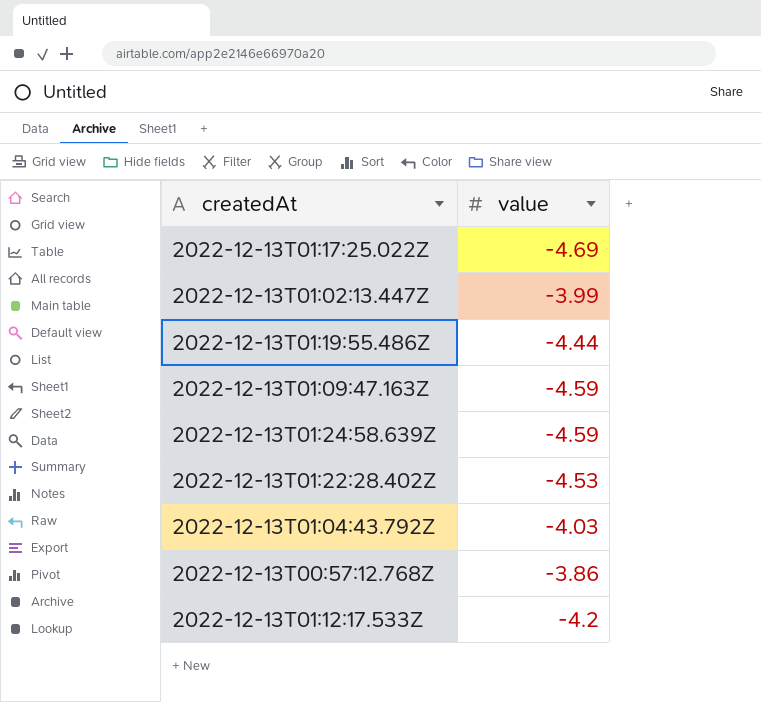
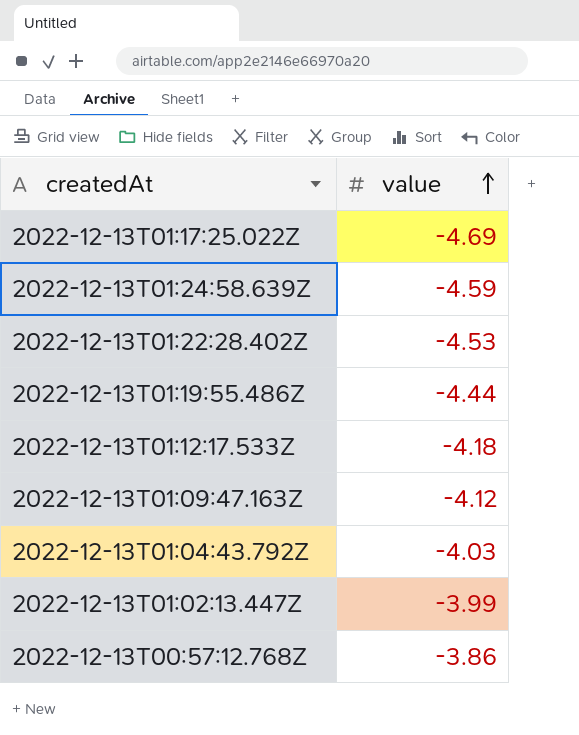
row order: none -> value ascending
2022-12-13T01:12:17.533Z | value: -4.2 -> -4.18
2022-12-13T01:09:47.163Z | value: -4.59 -> -4.12

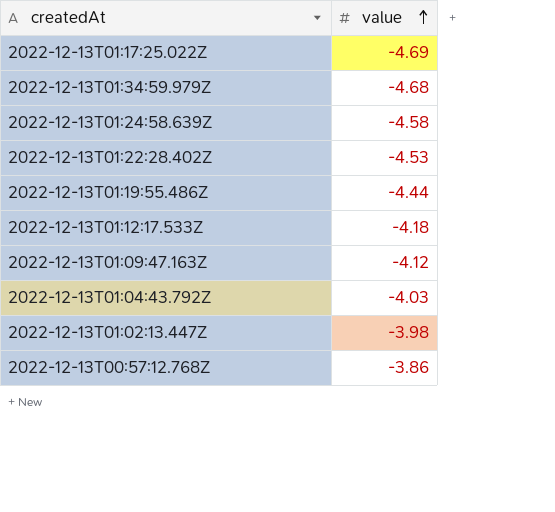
row 2022-12-13T01:34:59.979Z: none -> -4.68
2022-12-13T01:24:58.639Z | value: -4.59 -> -4.58
2022-12-13T01:02:13.447Z | value: -3.99 -> -3.98

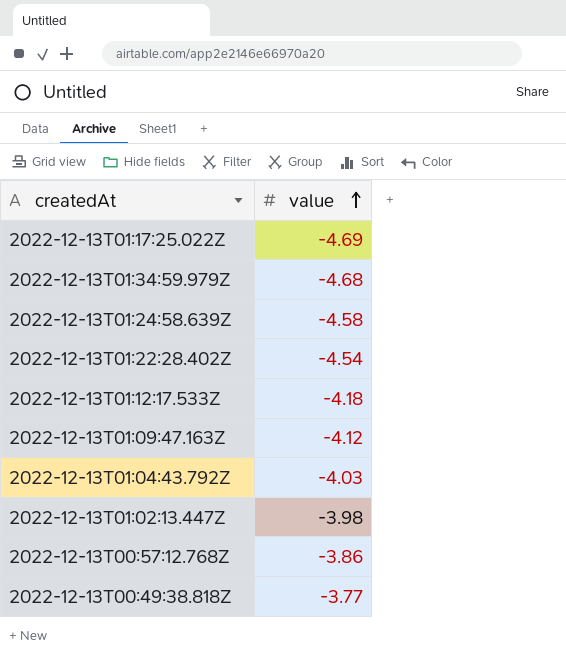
row 2022-12-13T01:19:55.486Z: -4.44 -> none
2022-12-13T01:22:28.402Z | value: -4.53 -> -4.54
row 2022-12-13T00:49:38.818Z: none -> -3.77

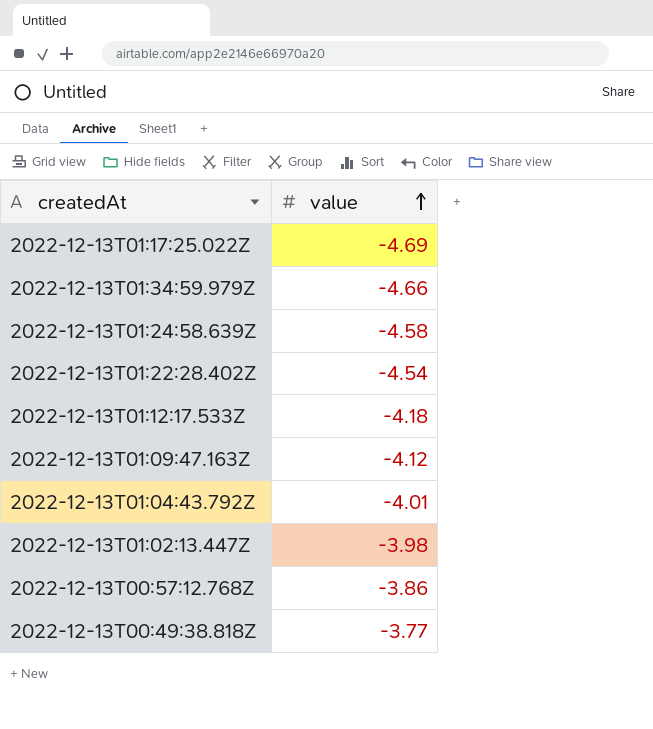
2022-12-13T01:34:59.979Z | value: -4.68 -> -4.66
2022-12-13T01:04:43.792Z | value: -4.03 -> -4.01

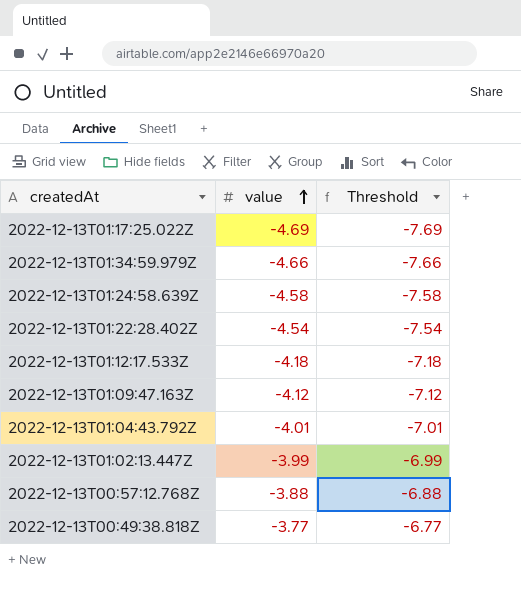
column Threshold | formula: none -> [value] - 3
2022-12-13T01:02:13.447Z | value: -3.98 -> -3.99
2022-12-13T00:57:12.768Z | value: -3.86 -> -3.88

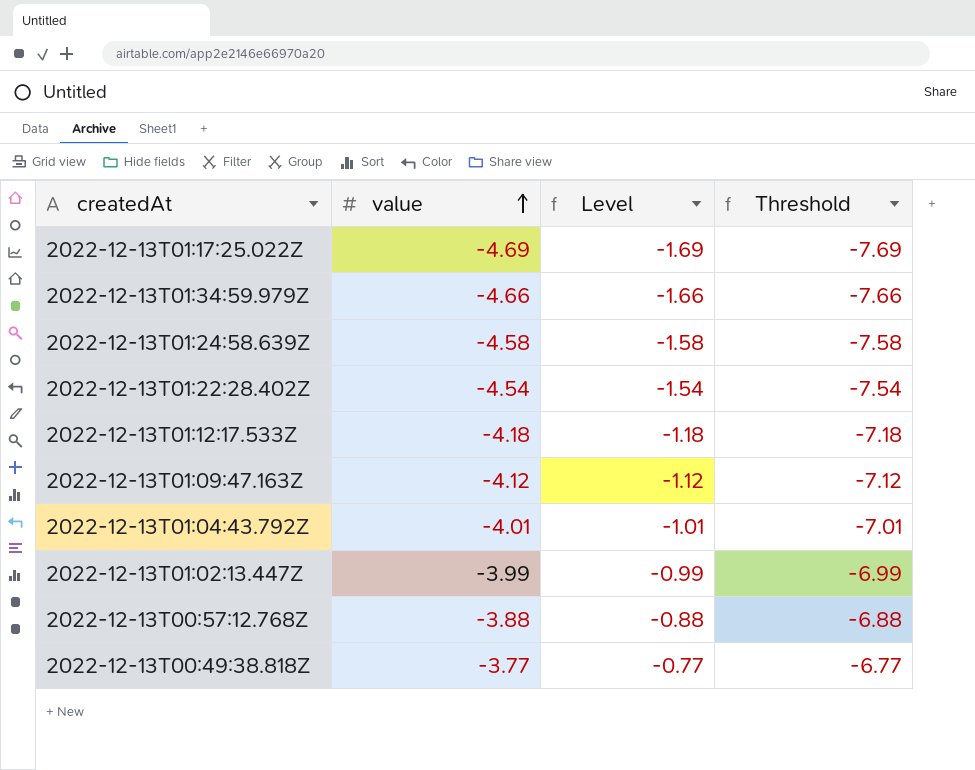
column Level | formula: none -> [value] + 3

